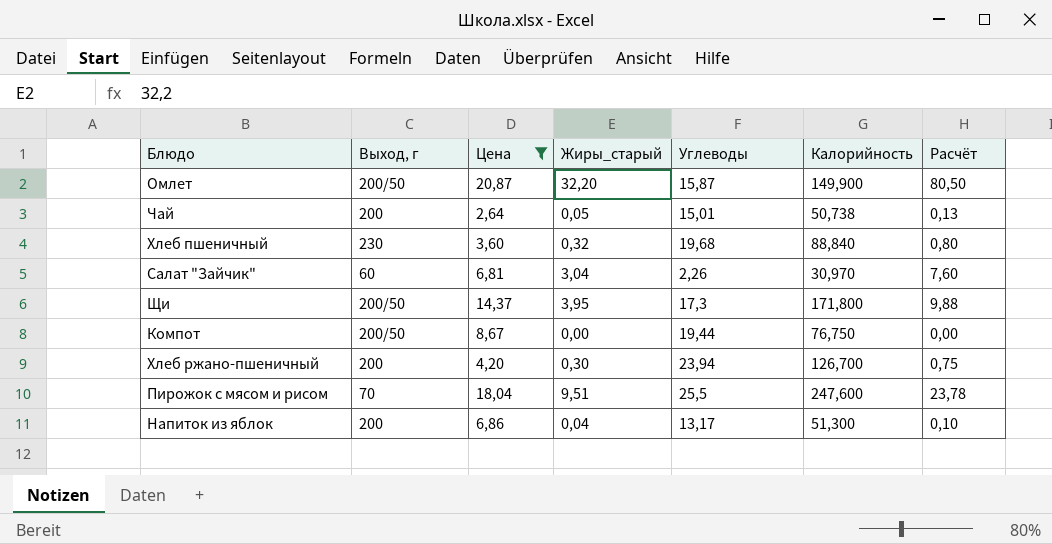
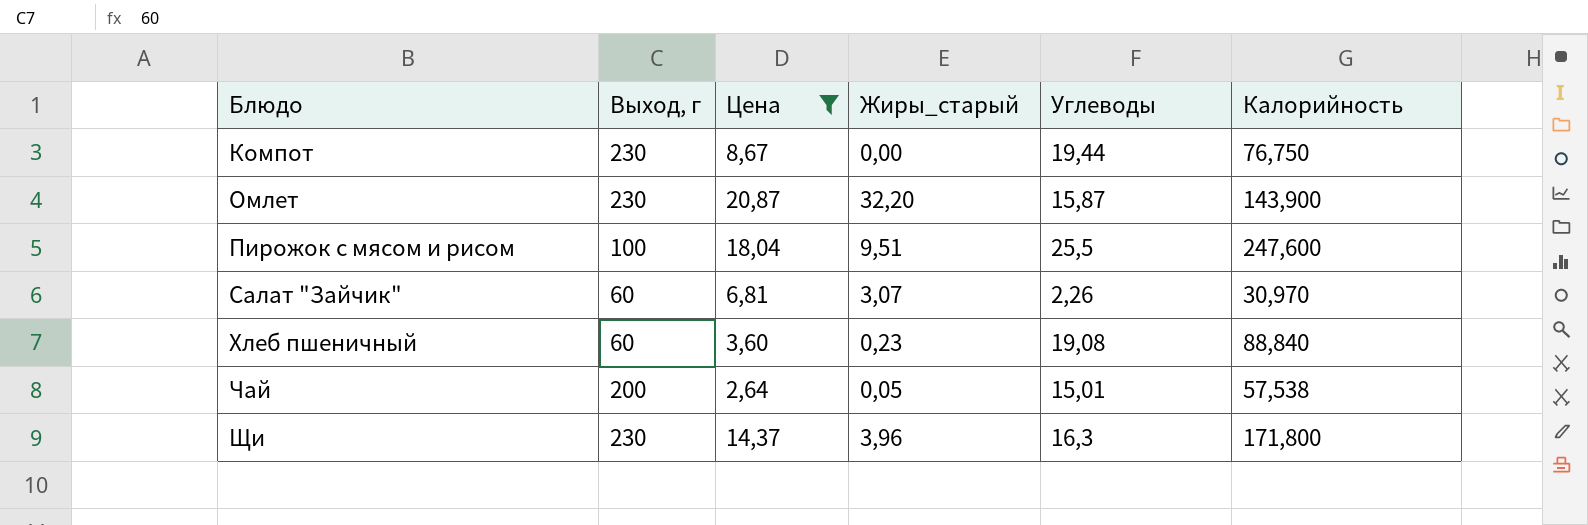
row order: none -> Блюдо ascending
column Расчёт | formula: [Жиры_старый] * 2,5 -> none
row Хлеб ржано-пшеничный: 200 | 4,20 | 0,30 | 23,94 | 126,700 | 0,75 -> none
row Напиток из яблок: 200 | 6,86 | 0,04 | 13,17 | 51,300 | 0,10 -> none
Компот | Выход, г: 200/50 -> 230
Омлет | Выход, г: 200/50 -> 230
Омлет | Калорийность: 149,900 -> 143,900
Пирожок с мясом и рисом | Выход, г: 70 -> 100
Салат "Зайчик" | Жиры_старый: 3,04 -> 3,07
Хлеб пшеничный | Выход, г: 230 -> 60
Хлеб пшеничный | Жиры_старый: 0,32 -> 0,23
Хлеб пшеничный | Углеводы: 19,68 -> 19,08
Чай | Калорийность: 50,738 -> 57,538
Щи | Выход, г: 200/50 -> 230
Щи | Жиры_старый: 3,95 -> 3,96
Щи | Углеводы: 17,3 -> 16,3

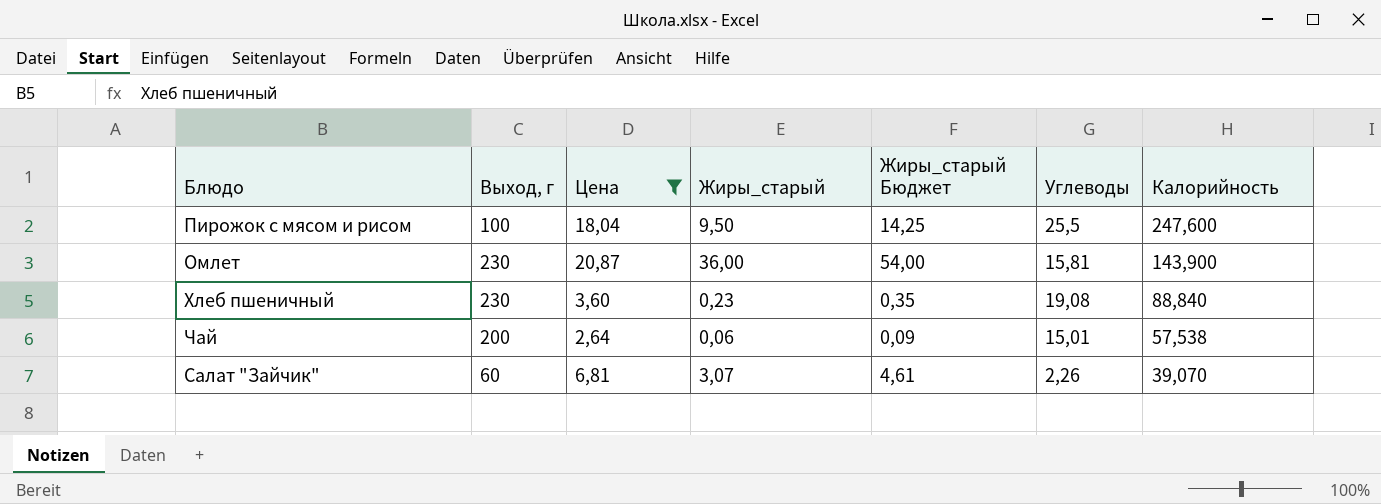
row order: Блюдо ascending -> Калорийность descending
column Жиры_старый Бюджет | formula: none -> [Жиры_старый] * 1,5
row Компот: 230 | 8,67 | 0,00 | 19,44 | 76,750 -> none
row Щи: 230 | 14,37 | 3,96 | 16,3 | 171,800 -> none
Пирожок с мясом и рисом | Жиры_старый: 9,51 -> 9,50
Омлет | Жиры_старый: 32,20 -> 36,00
Омлет | Углеводы: 15,87 -> 15,81
Хлеб пшеничный | Выход, г: 60 -> 230
Чай | Жиры_старый: 0,05 -> 0,06
Салат "Зайчик" | Калорийность: 30,970 -> 39,070

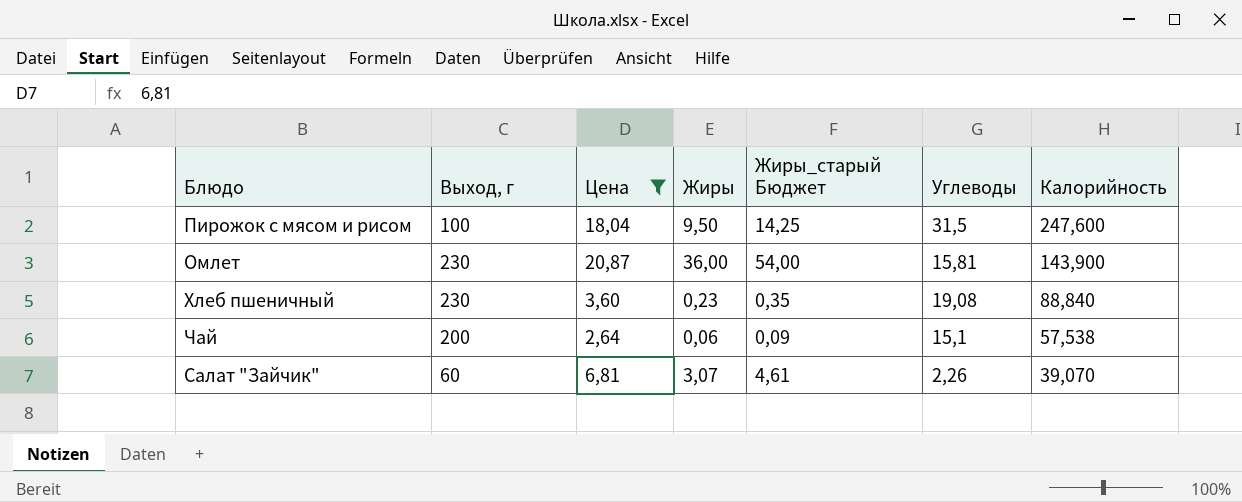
column name: Жиры_старый -> Жиры
Пирожок с мясом и рисом | Углеводы: 25,5 -> 31,5
Чай | Углеводы: 15,01 -> 15,1

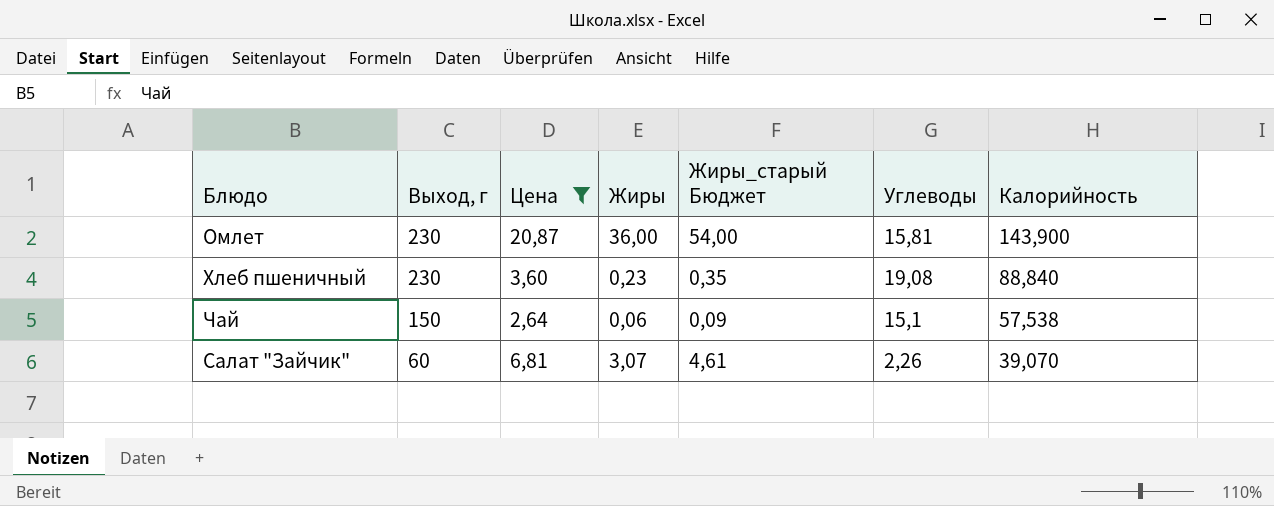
row Пирожок с мясом и рисом: 100 | 18,04 | 9,50 | 14,25 | 31,5 | 247,600 -> none
Чай | Выход, г: 200 -> 150

